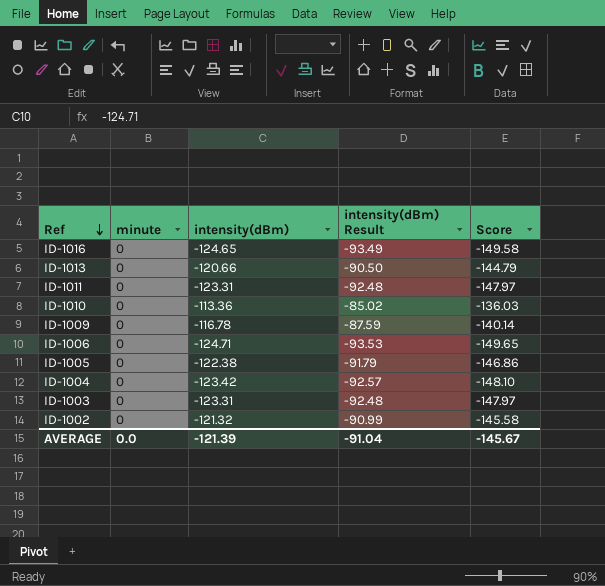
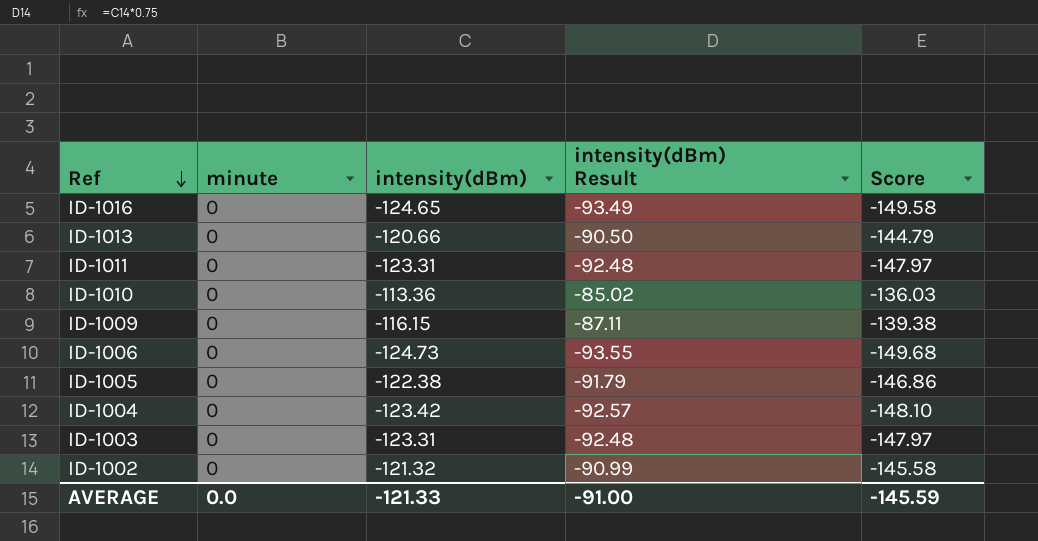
ID-1009 | intensity(dBm): -116.78 -> -116.15
ID-1009 | intensity(dBm) Result: -87.59 -> -87.11
ID-1009 | Score: -140.14 -> -139.38
ID-1006 | intensity(dBm): -124.71 -> -124.73
ID-1006 | intensity(dBm) Result: -93.53 -> -93.55
ID-1006 | Score: -149.65 -> -149.68
AVERAGE | intensity(dBm): -121.39 -> -121.33
AVERAGE | intensity(dBm) Result: -91.04 -> -91.00
AVERAGE | Score: -145.67 -> -145.59

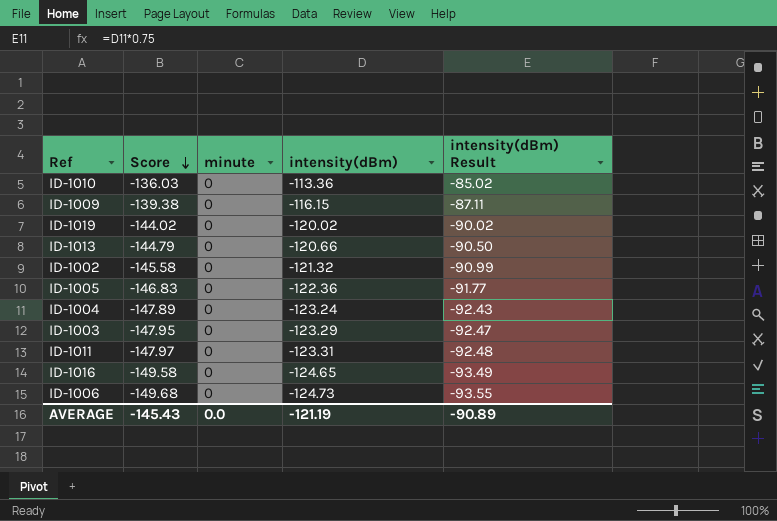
row order: Ref descending -> Score descending
column Score | position: 5 -> 2
row ID-1019: none -> -144.02 | 0 | -120.02 | -90.02
ID-1005 | Score: -146.86 -> -146.83
ID-1005 | intensity(dBm): -122.38 -> -122.36
ID-1005 | intensity(dBm) Result: -91.79 -> -91.77
ID-1004 | Score: -148.10 -> -147.89
ID-1004 | intensity(dBm): -123.42 -> -123.24
ID-1004 | intensity(dBm) Result: -92.57 -> -92.43
ID-1003 | Score: -147.97 -> -147.95
ID-1003 | intensity(dBm): -123.31 -> -123.29
ID-1003 | intensity(dBm) Result: -92.48 -> -92.47
AVERAGE | Score: -145.59 -> -145.43
AVERAGE | intensity(dBm): -121.33 -> -121.19
AVERAGE | intensity(dBm) Result: -91.00 -> -90.89

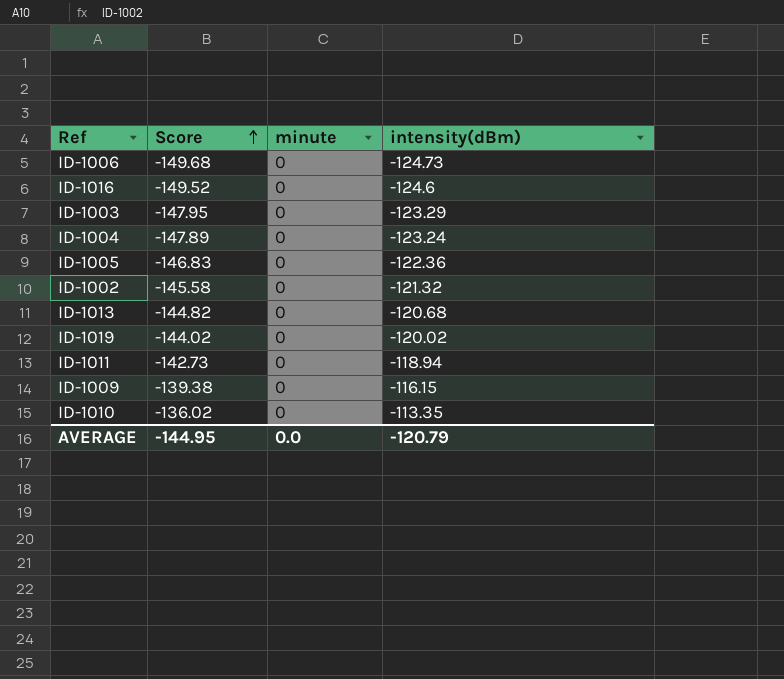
row order: Score descending -> Score ascending
column intensity(dBm) Result | formula: [intensity(dBm)] * 0.75 -> none
ID-1016 | Score: -149.58 -> -149.52
ID-1016 | intensity(dBm): -124.65 -> -124.6
ID-1013 | Score: -144.79 -> -144.82
ID-1013 | intensity(dBm): -120.66 -> -120.68
ID-1011 | Score: -147.97 -> -142.73
ID-1011 | intensity(dBm): -123.31 -> -118.94
ID-1010 | Score: -136.03 -> -136.02
ID-1010 | intensity(dBm): -113.36 -> -113.35
AVERAGE | Score: -145.43 -> -144.95
AVERAGE | intensity(dBm): -121.19 -> -120.79

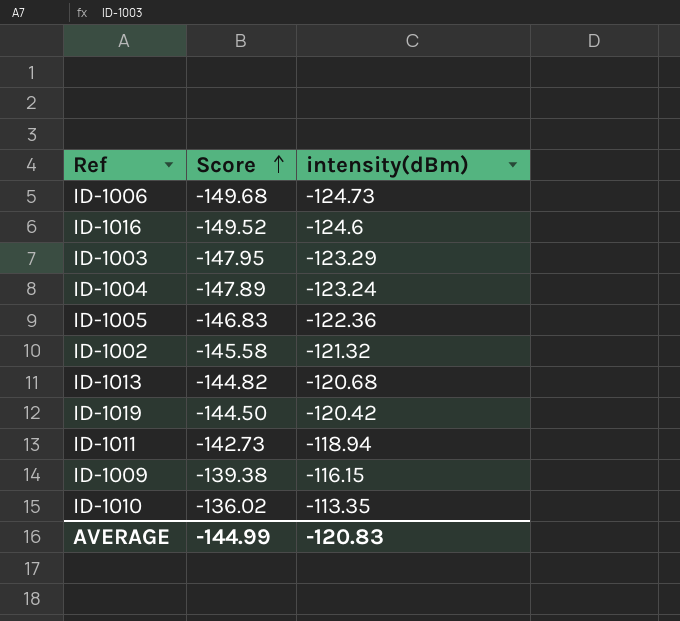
column minute | position: 3 -> none
ID-1019 | Score: -144.02 -> -144.50
ID-1019 | intensity(dBm): -120.02 -> -120.42
AVERAGE | Score: -144.95 -> -144.99
AVERAGE | intensity(dBm): -120.79 -> -120.83

